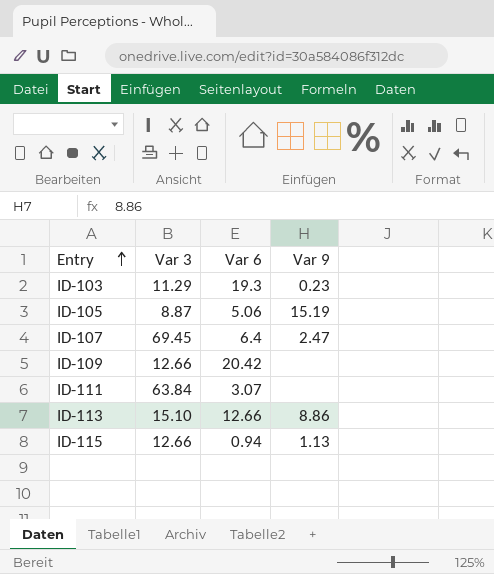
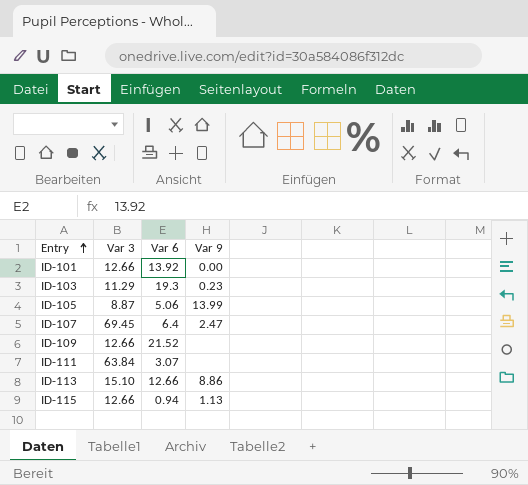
row ID-101: none -> 12.66 | 13.92 | 0.00
ID-105 | Var 9: 15.19 -> 13.99
ID-109 | Var 6: 20.42 -> 21.52

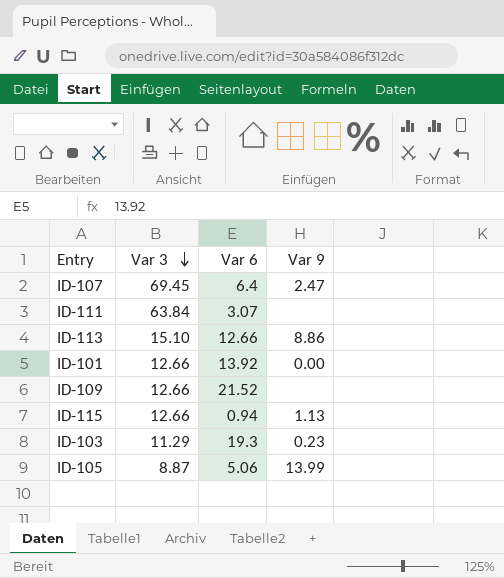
row order: Entry ascending -> Var 3 descending

